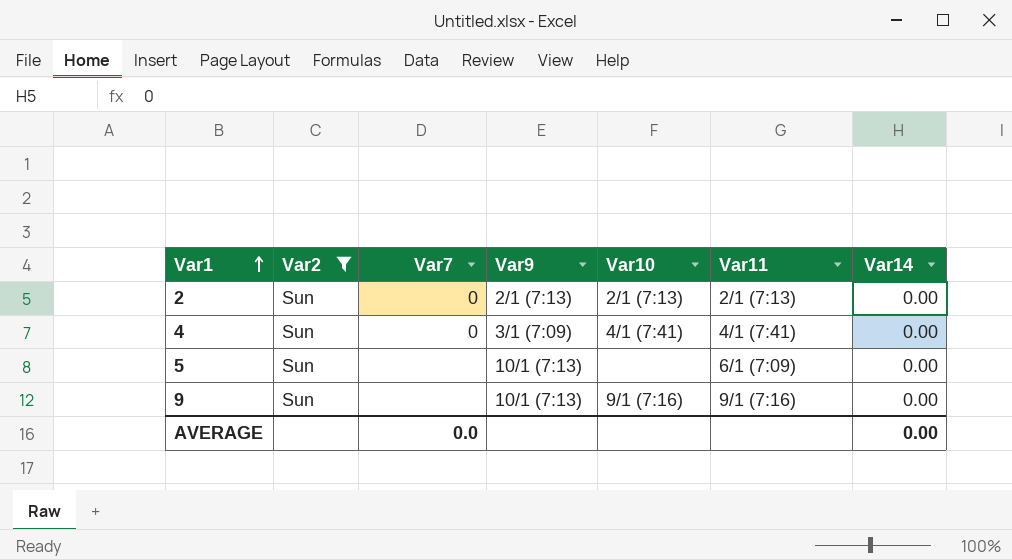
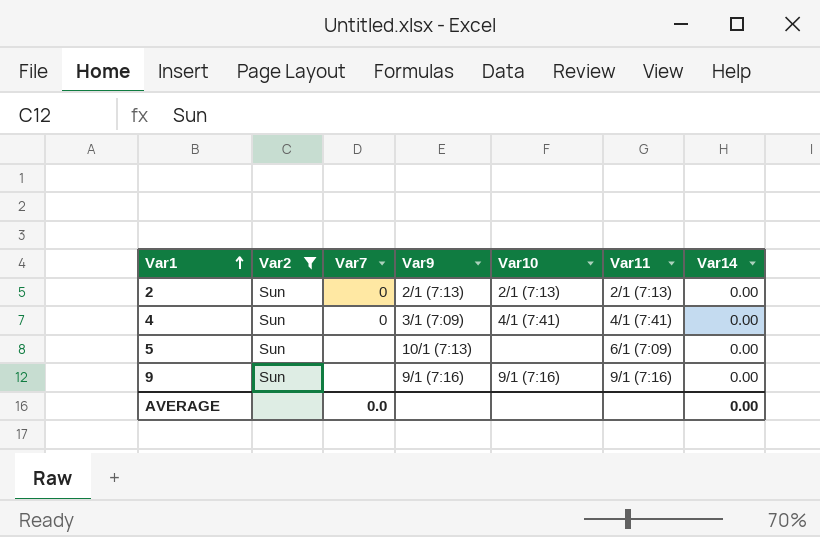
9 | Var9: 10/1 (7:13) -> 9/1 (7:16)

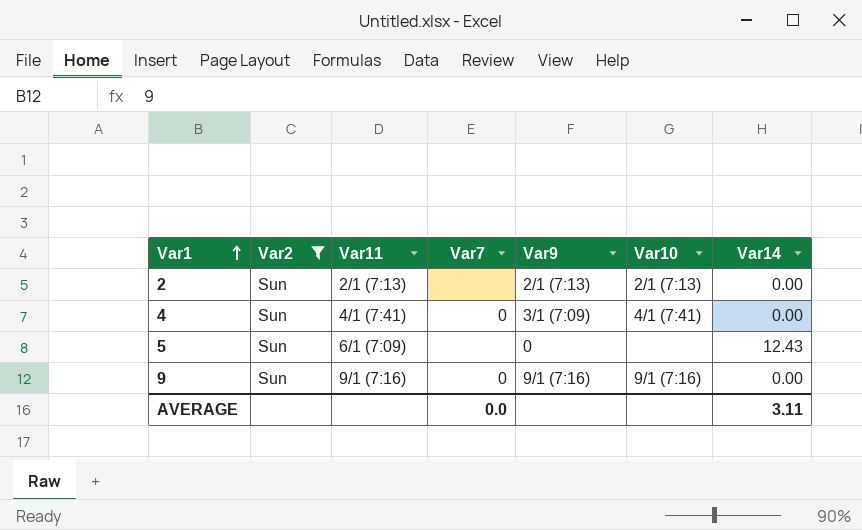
column Var11 | position: 6 -> 3
2 | Var7: 0 -> none
5 | Var9: 10/1 (7:13) -> 0
5 | Var14: 0.00 -> 12.43
9 | Var7: none -> 0
AVERAGE | Var14: 0.00 -> 3.11

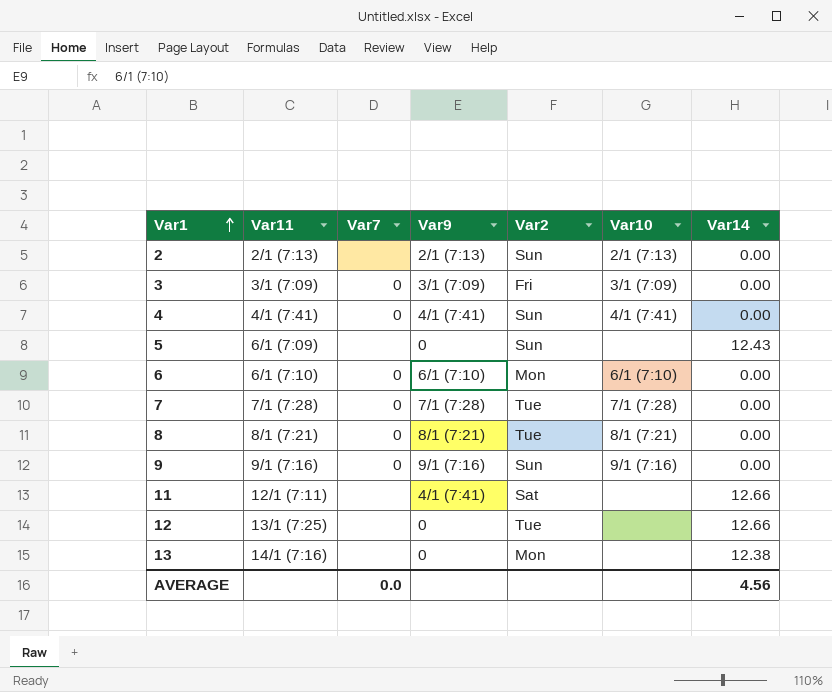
filter: Var2 = Sun -> none
column Var2 | position: 2 -> 5
4 | Var9: 3/1 (7:09) -> 4/1 (7:41)
AVERAGE | Var14: 3.11 -> 4.56

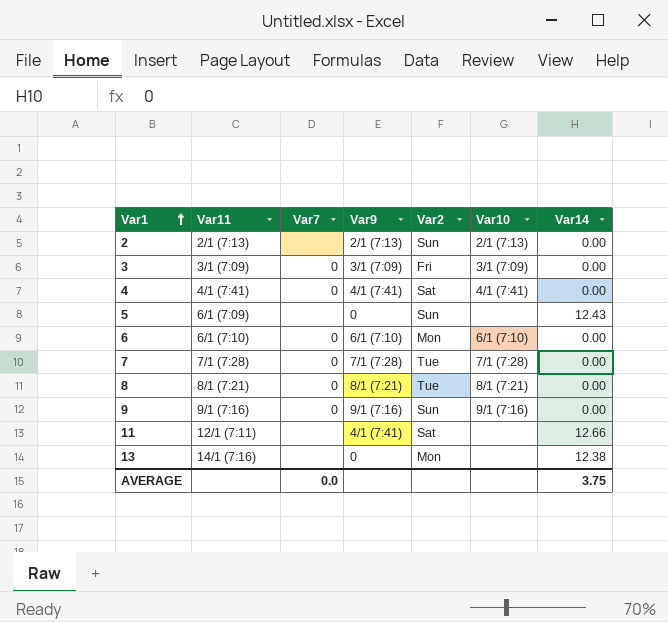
row 12: 13/1 (7:25) | none | 0 | Tue | none | 12.66 -> none
4 | Var2: Sun -> Sat
AVERAGE | Var14: 4.56 -> 3.75

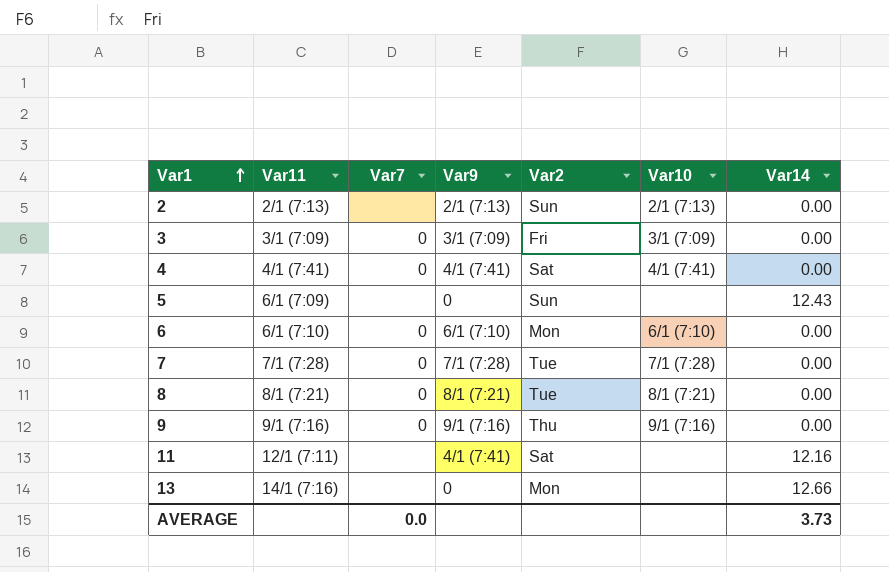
9 | Var2: Sun -> Thu
11 | Var14: 12.66 -> 12.16
13 | Var14: 12.38 -> 12.66
AVERAGE | Var14: 3.75 -> 3.73

